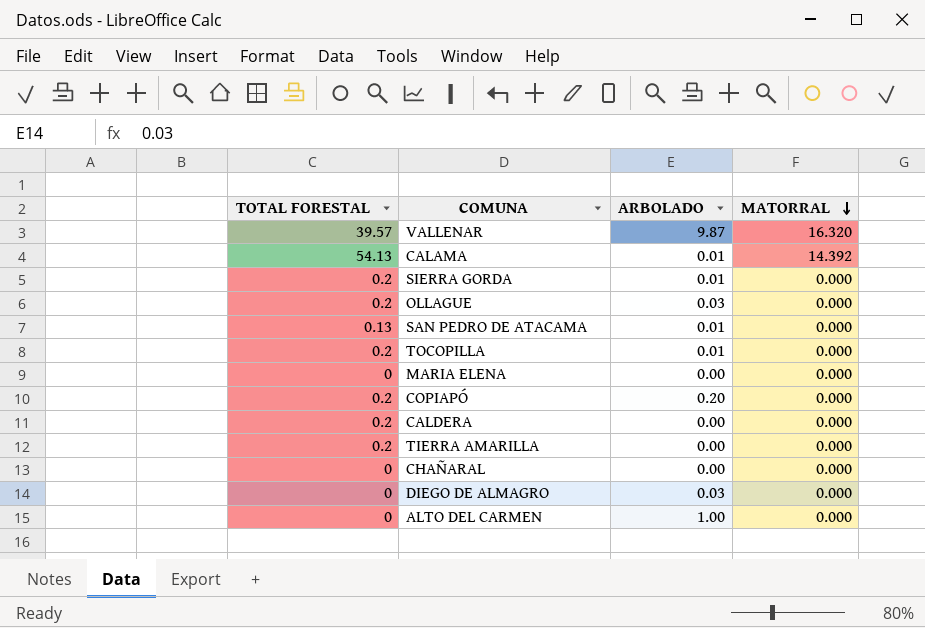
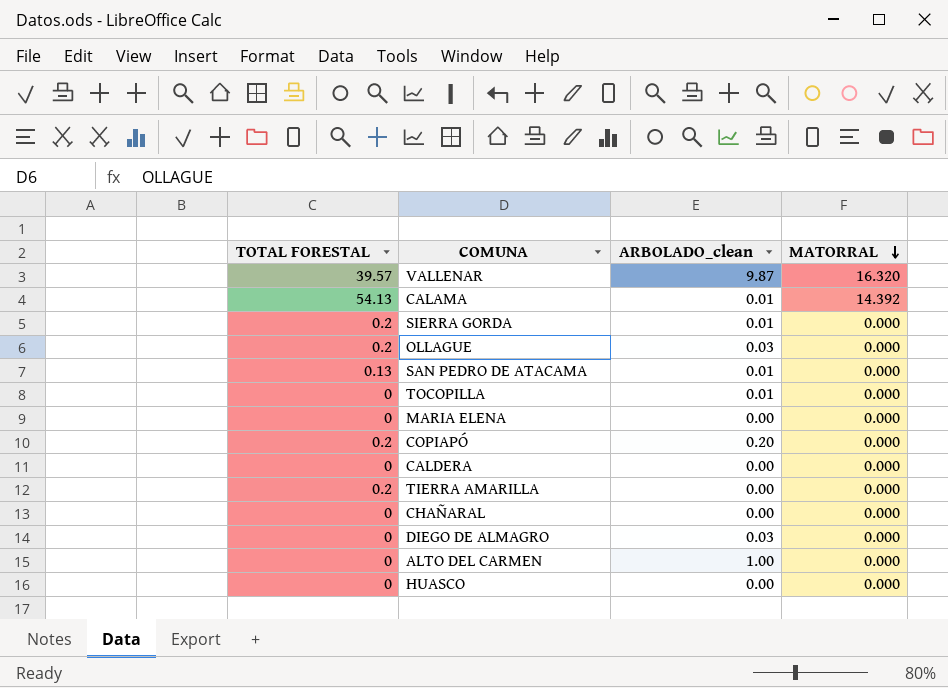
column name: ARBOLADO -> ARBOLADO_clean
TOCOPILLA | TOTAL FORESTAL: 0.2 -> 0
CALDERA | TOTAL FORESTAL: 0.2 -> 0
row HUASCO: none -> 0 | 0.00 | 0.000

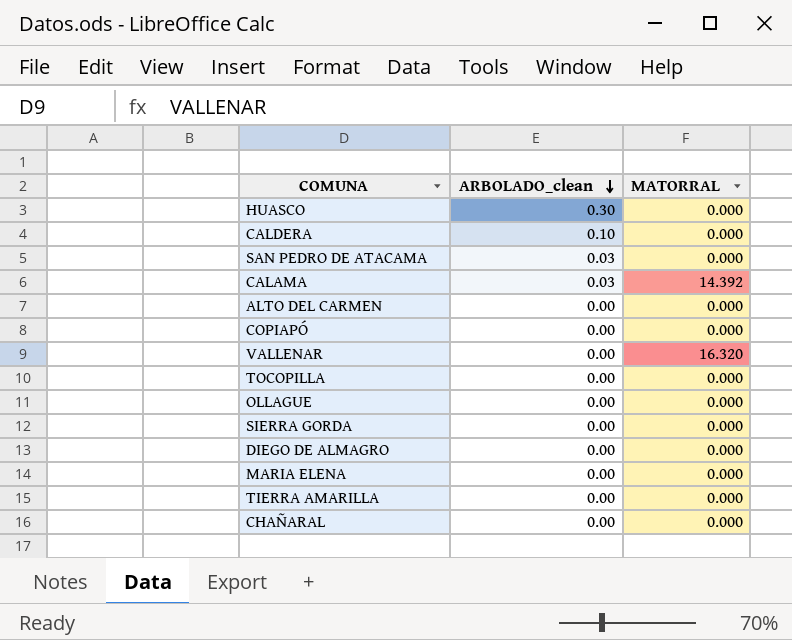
row order: MATORRAL descending -> ARBOLADO_clean descending
column TOTAL FORESTAL | position: 1 -> none
HUASCO | ARBOLADO_clean: 0.00 -> 0.30
CALDERA | ARBOLADO_clean: 0.00 -> 0.10
SAN PEDRO DE ATACAMA | ARBOLADO_clean: 0.01 -> 0.03
CALAMA | ARBOLADO_clean: 0.01 -> 0.03
ALTO DEL CARMEN | ARBOLADO_clean: 1.00 -> 0.00
COPIAPÓ | ARBOLADO_clean: 0.20 -> 0.00
VALLENAR | ARBOLADO_clean: 9.87 -> 0.00
TOCOPILLA | ARBOLADO_clean: 0.01 -> 0.00
OLLAGUE | ARBOLADO_clean: 0.03 -> 0.00
SIERRA GORDA | ARBOLADO_clean: 0.01 -> 0.00
DIEGO DE ALMAGRO | ARBOLADO_clean: 0.03 -> 0.00

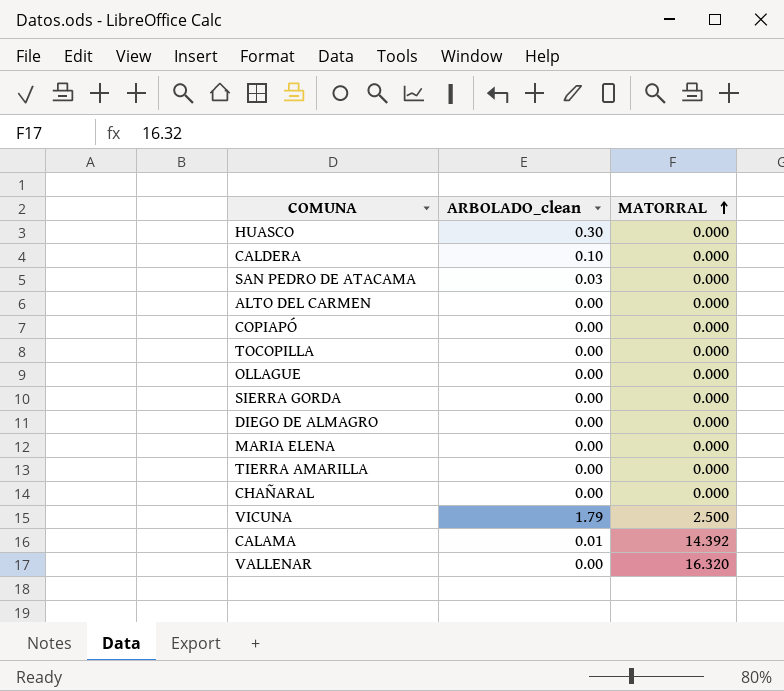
row order: ARBOLADO_clean descending -> MATORRAL ascending
row VICUNA: none -> 1.79 | 2.500
CALAMA | ARBOLADO_clean: 0.03 -> 0.01

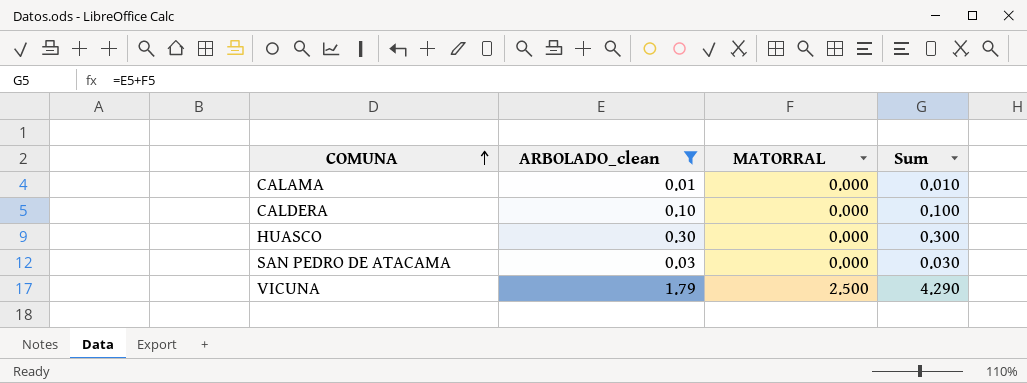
filter: none -> ARBOLADO_clean != 0.00
row order: MATORRAL ascending -> COMUNA ascending
column Sum | formula: none -> [ARBOLADO_clean] + [MATORRAL]
CALAMA | MATORRAL: 14.392 -> 0.000

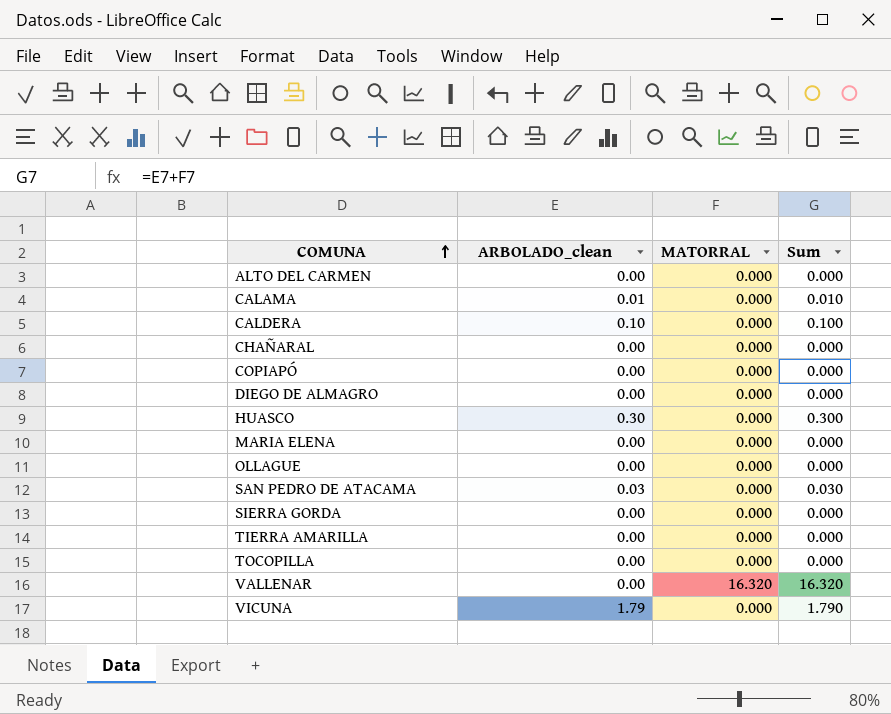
filter: ARBOLADO_clean != 0.00 -> none
VICUNA | MATORRAL: 2.500 -> 0.000
VICUNA | Sum: 4.290 -> 1.790

